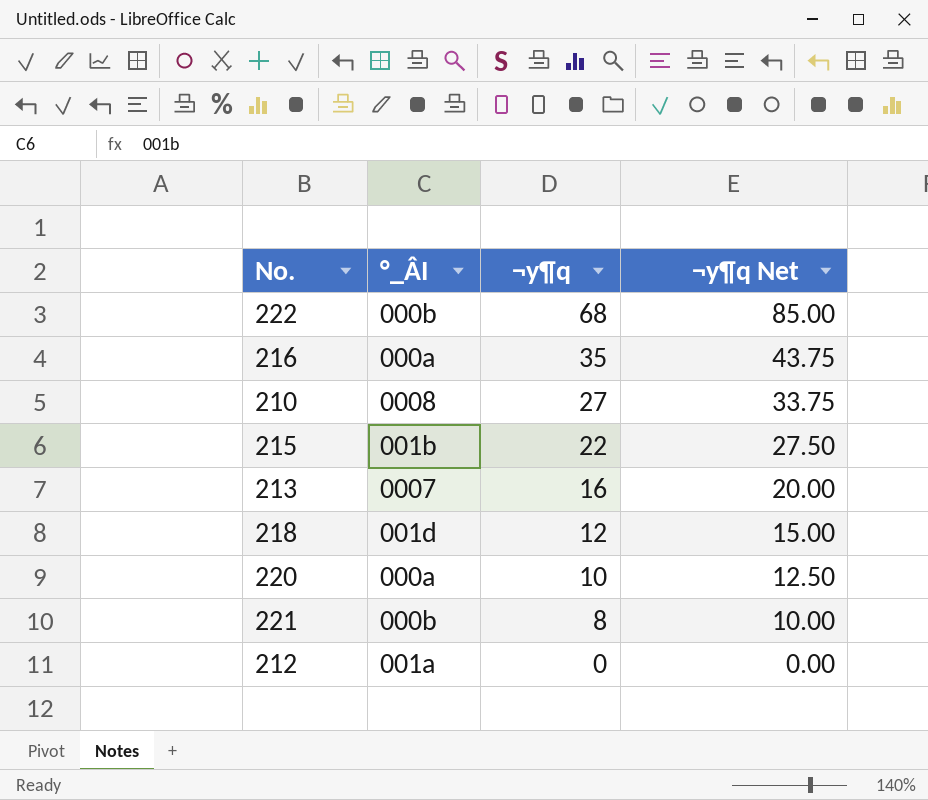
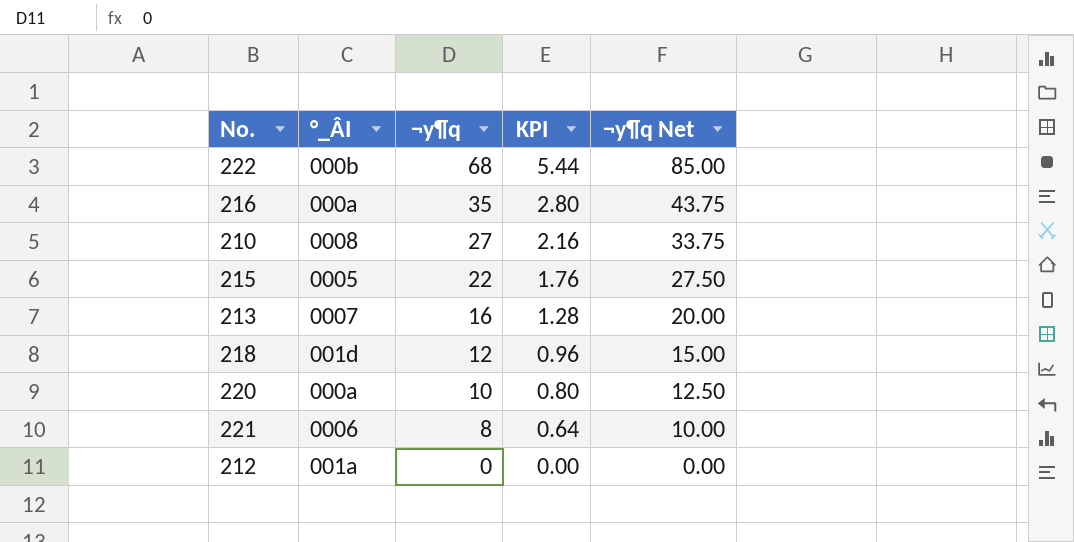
column KPI | formula: none -> [¬y¶q] * 0.08
215 | °_ÂI: 001b -> 0005
221 | °_ÂI: 000b -> 0006

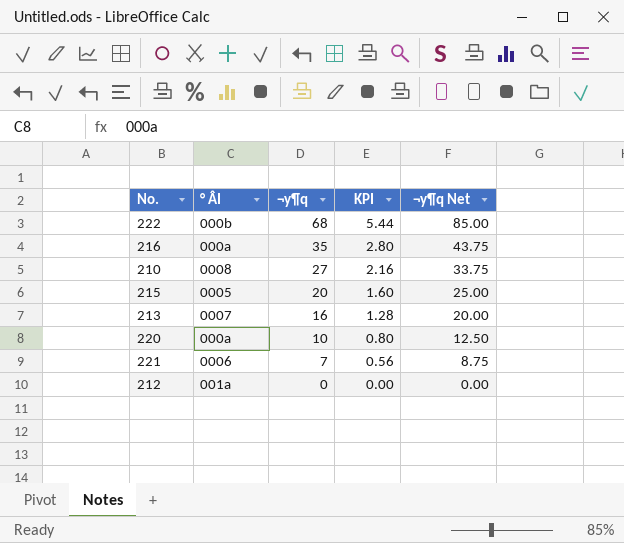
column name: °_ÂI -> ° ÂI
row 218: 001d | 12 | 0.96 | 15.00 -> none
215 | ¬y¶q: 22 -> 20
215 | KPI: 1.76 -> 1.60
215 | ¬y¶q Net: 27.50 -> 25.00
221 | ¬y¶q: 8 -> 7
221 | KPI: 0.64 -> 0.56
221 | ¬y¶q Net: 10.00 -> 8.75

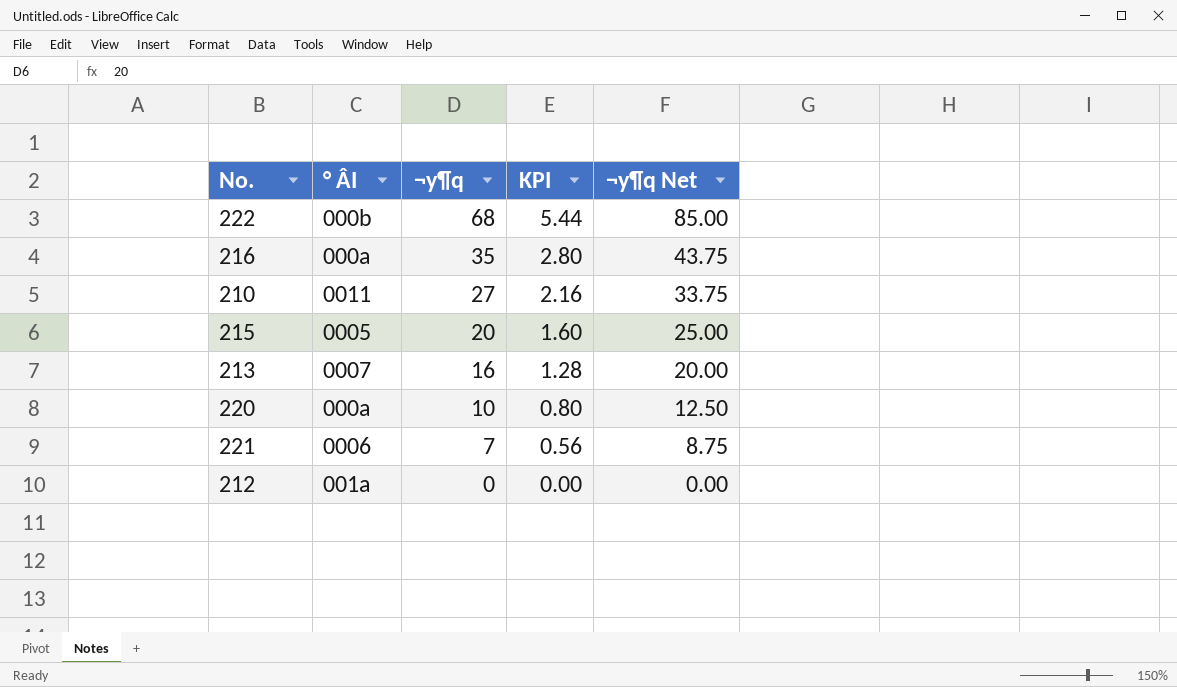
210 | ° ÂI: 0008 -> 0011

